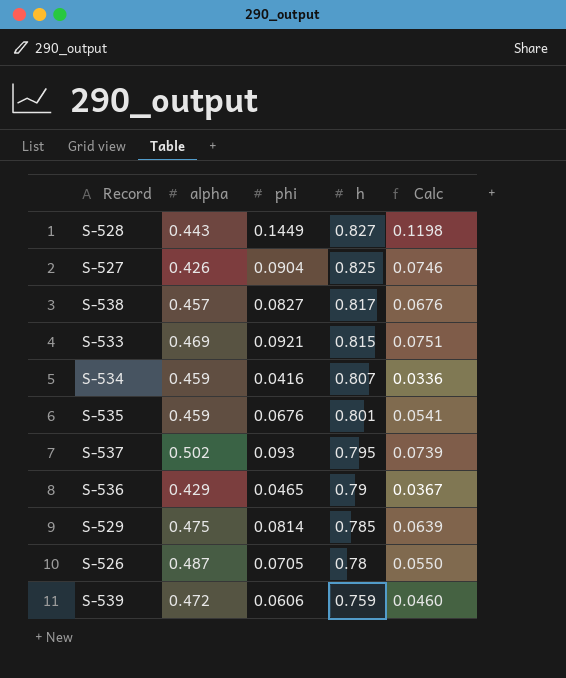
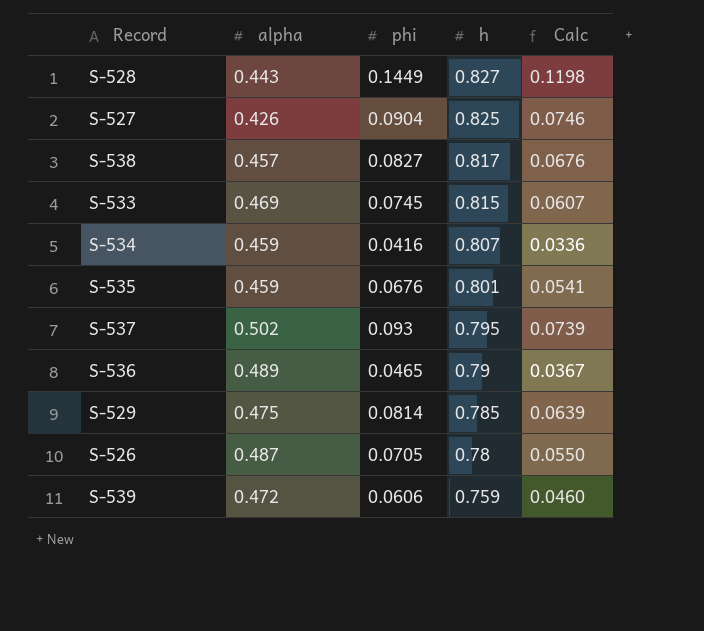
S-533 | phi: 0.0921 -> 0.0745
S-533 | Calc: 0.0751 -> 0.0607
S-536 | alpha: 0.429 -> 0.489

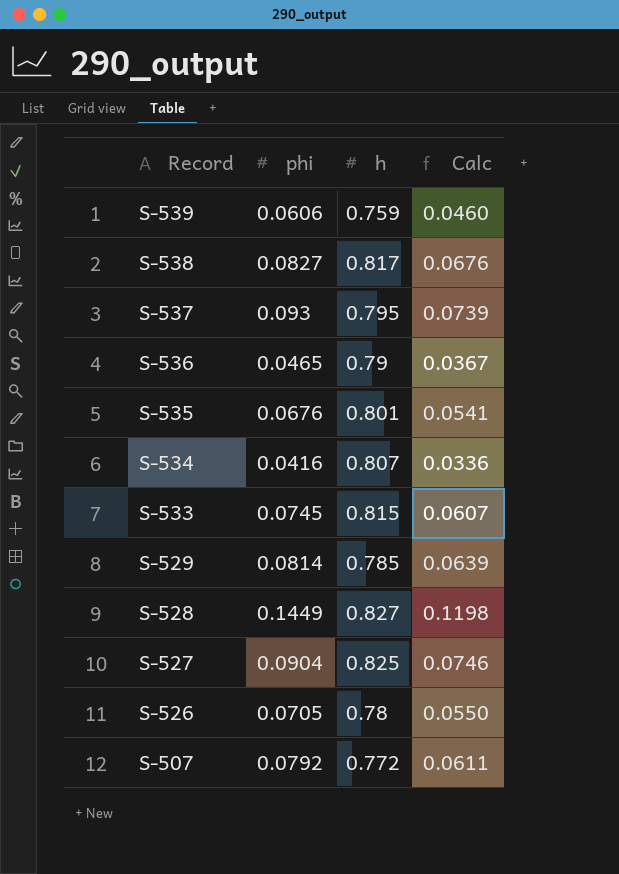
row order: h descending -> Record descending
column alpha | position: 2 -> none
row S-507: none -> 0.0792 | 0.772 | 0.0611

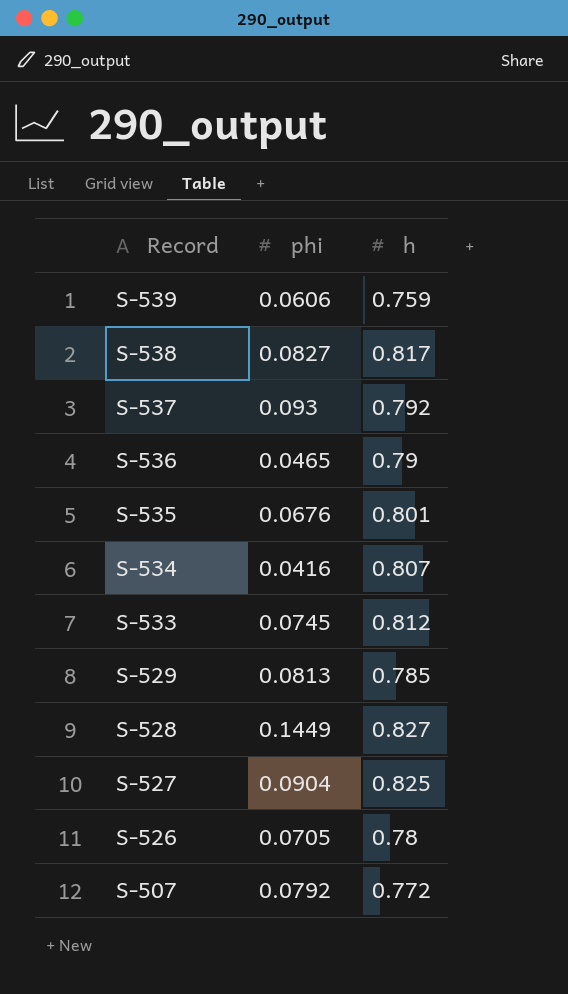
column Calc | formula: [phi] * [h] -> none
S-537 | h: 0.795 -> 0.792
S-533 | h: 0.815 -> 0.812
S-529 | phi: 0.0814 -> 0.0813

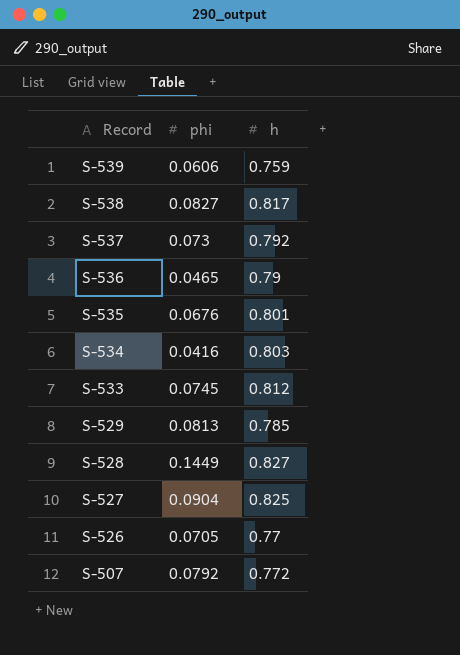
S-537 | phi: 0.093 -> 0.073
S-534 | h: 0.807 -> 0.803
S-526 | h: 0.78 -> 0.77

